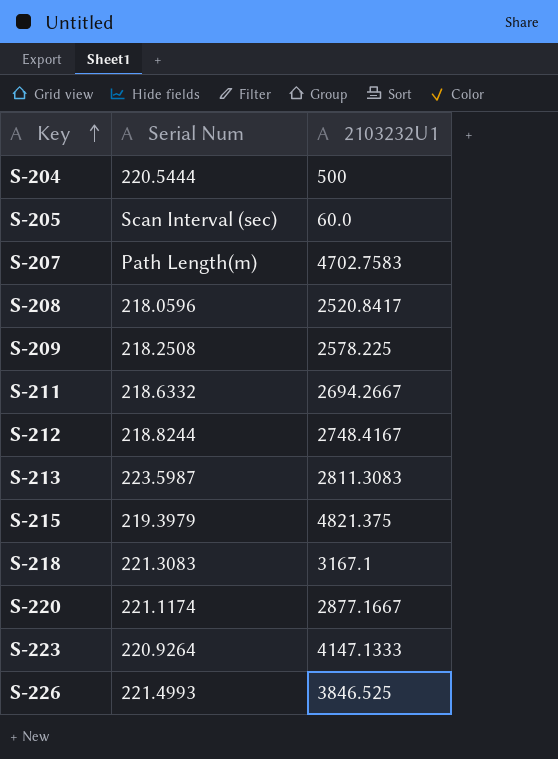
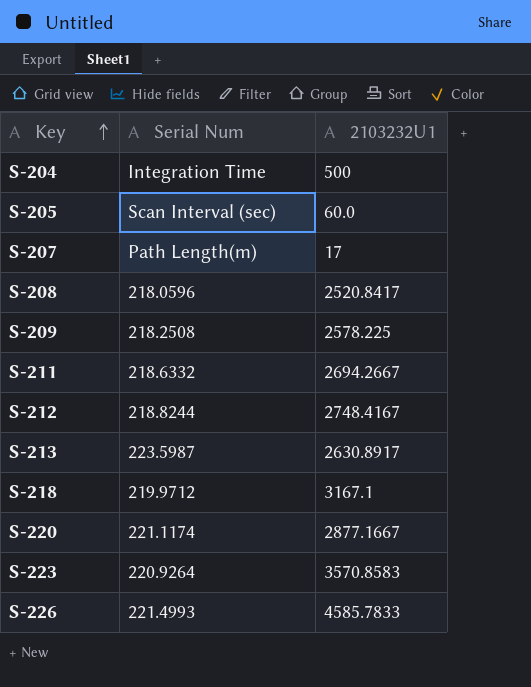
row S-215: 219.3979 | 4821.375 -> none
S-204 | Serial Num: 220.5444 -> Integration Time
S-207 | 2103232U1: 4702.7583 -> 17
S-213 | 2103232U1: 2811.3083 -> 2630.8917
S-218 | Serial Num: 221.3083 -> 219.9712
S-223 | 2103232U1: 4147.1333 -> 3570.8583
S-226 | 2103232U1: 3846.525 -> 4585.7833

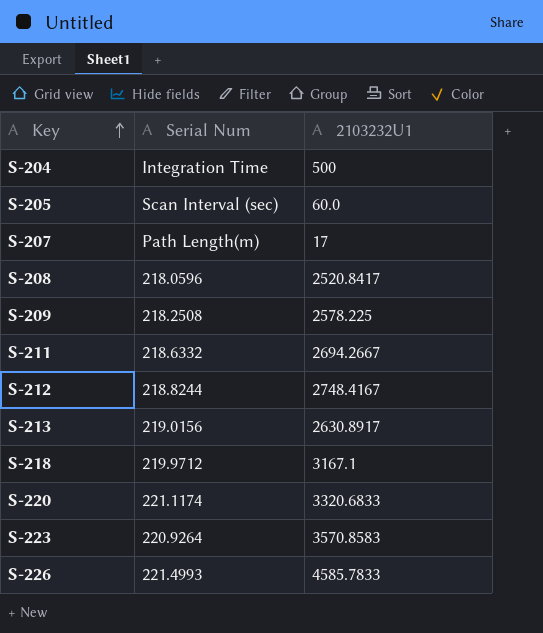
S-213 | Serial Num: 223.5987 -> 219.0156
S-220 | 2103232U1: 2877.1667 -> 3320.6833

